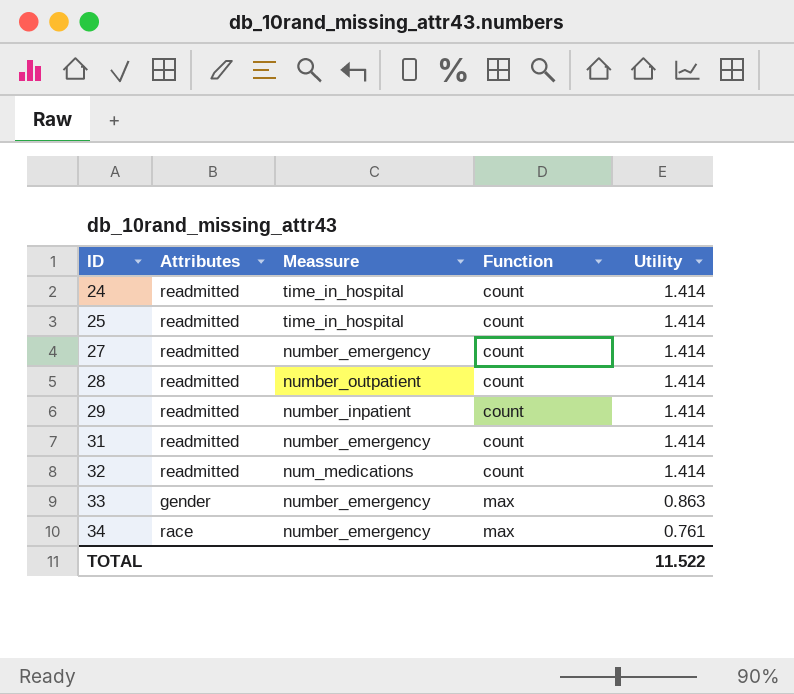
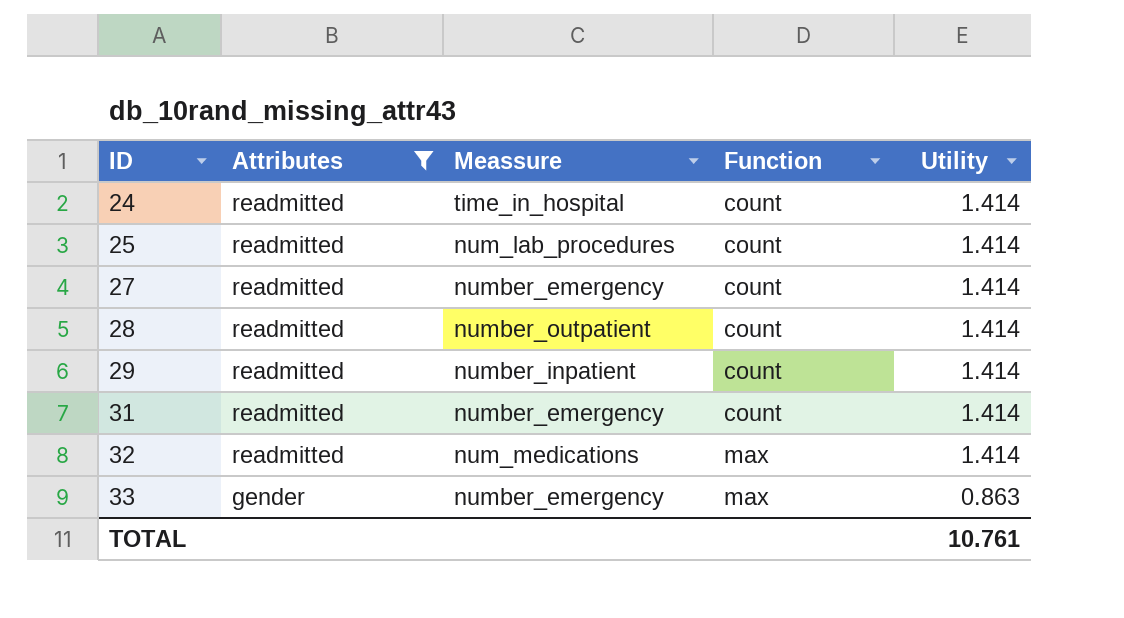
filter: none -> Attributes != race
25 | Meassure: time_in_hospital -> num_lab_procedures
32 | Function: count -> max
TOTAL | Utility: 11.522 -> 10.761

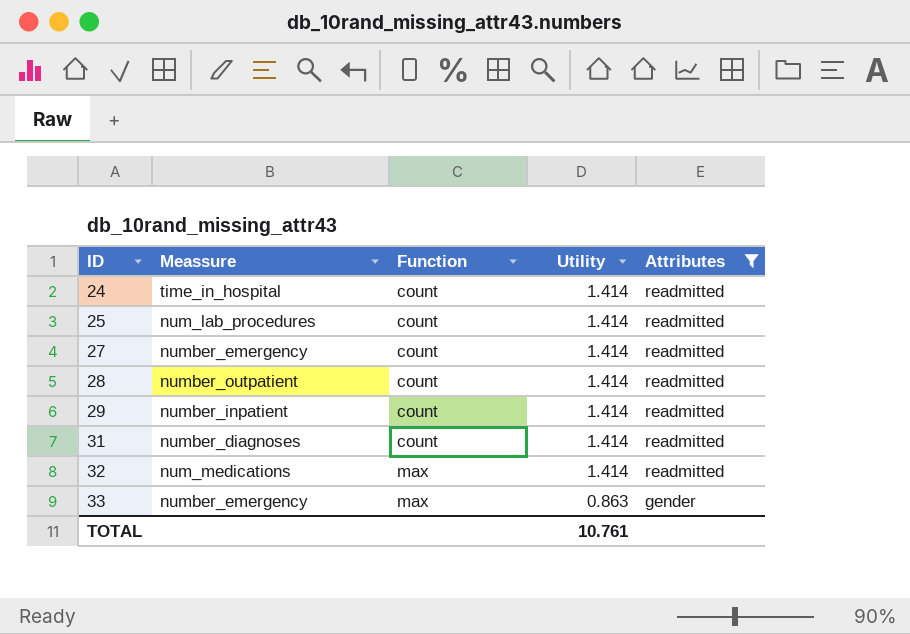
column Attributes | position: 2 -> 5
31 | Meassure: number_emergency -> number_diagnoses

